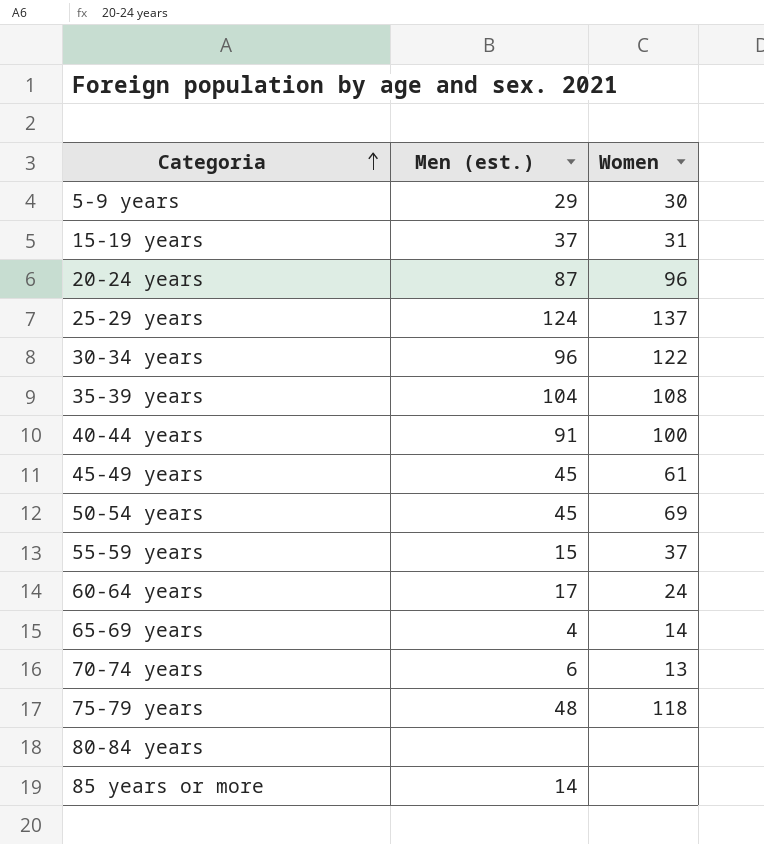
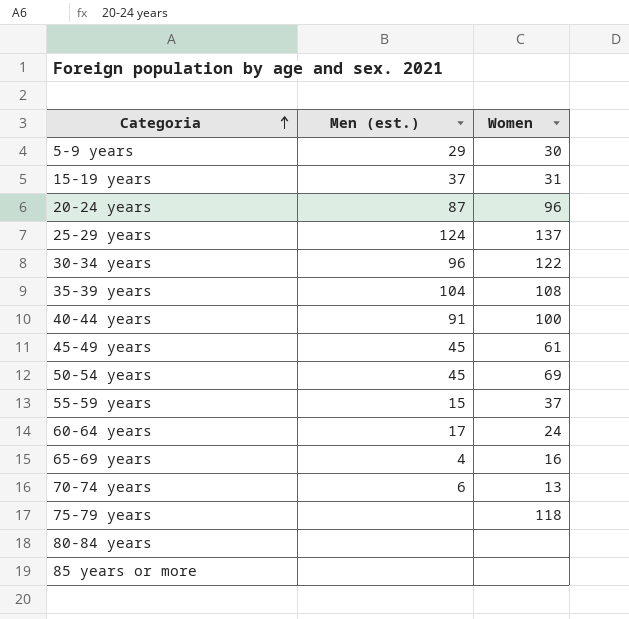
65-69 years | Women: 14 -> 16
75-79 years | Men (est.): 48 -> none
85 years or more | Men (est.): 14 -> none

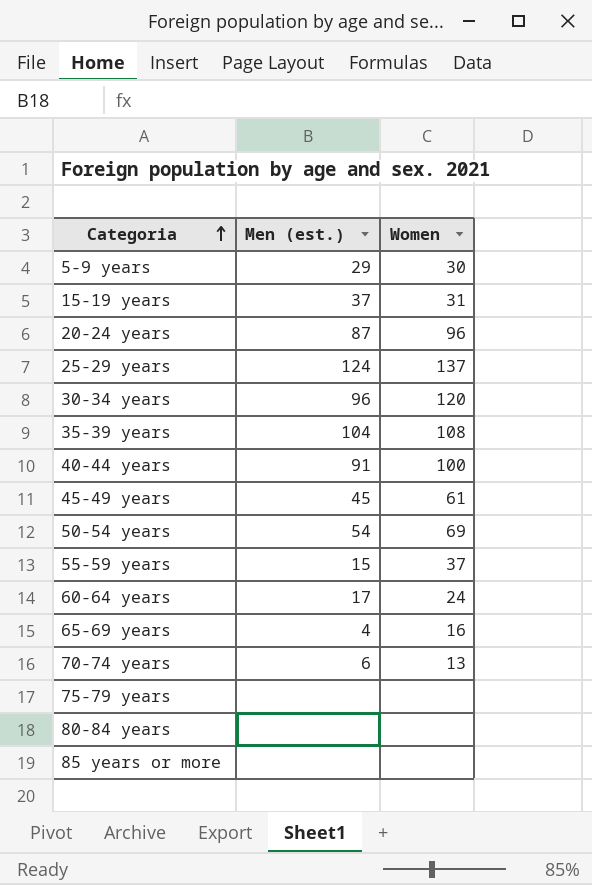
30-34 years | Women: 122 -> 120
50-54 years | Men (est.): 45 -> 54
75-79 years | Women: 118 -> none

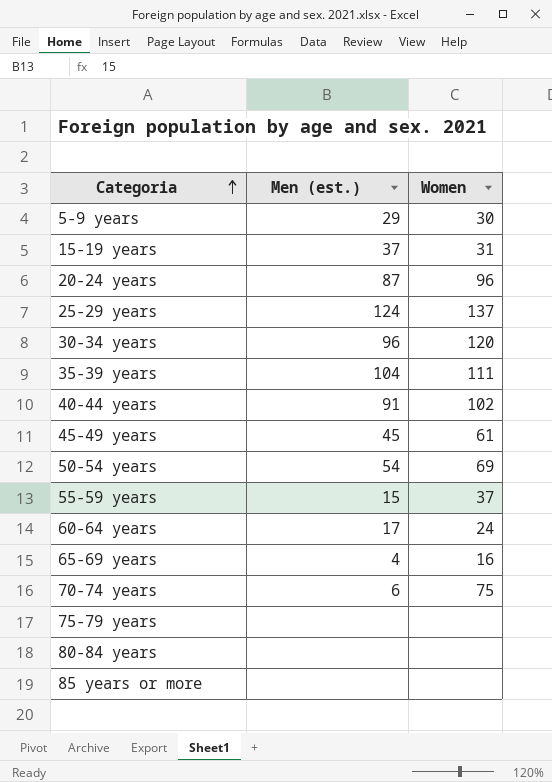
35-39 years | Women: 108 -> 111
40-44 years | Women: 100 -> 102
70-74 years | Women: 13 -> 75

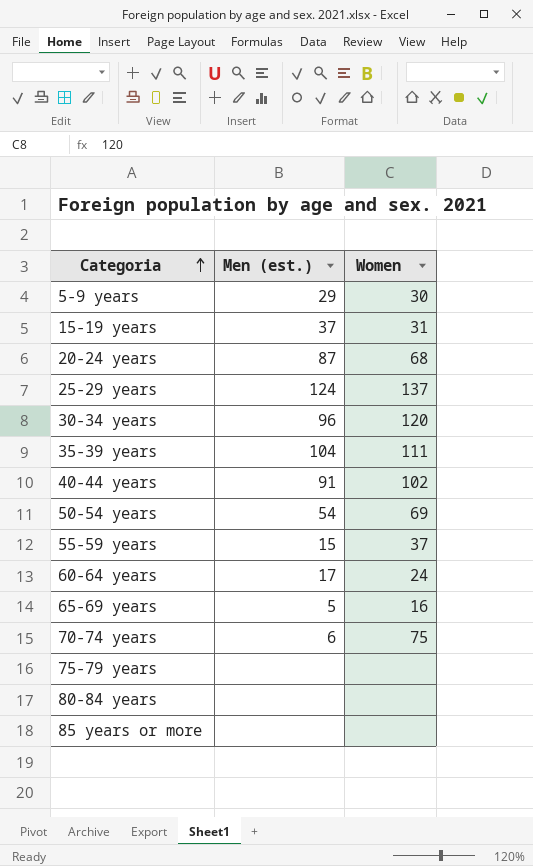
row 45-49 years: 45 | 61 -> none
20-24 years | Women: 96 -> 68
65-69 years | Men (est.): 4 -> 5

